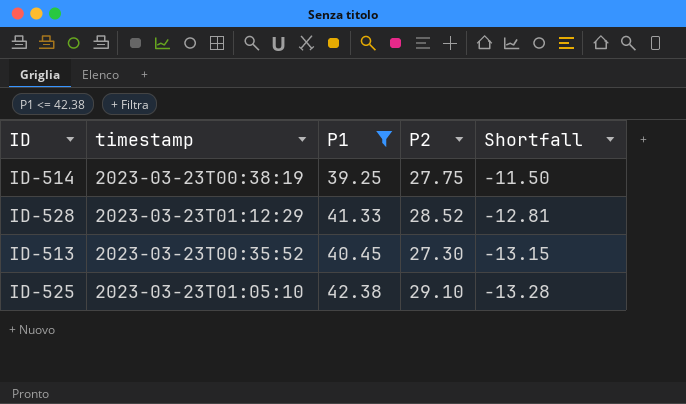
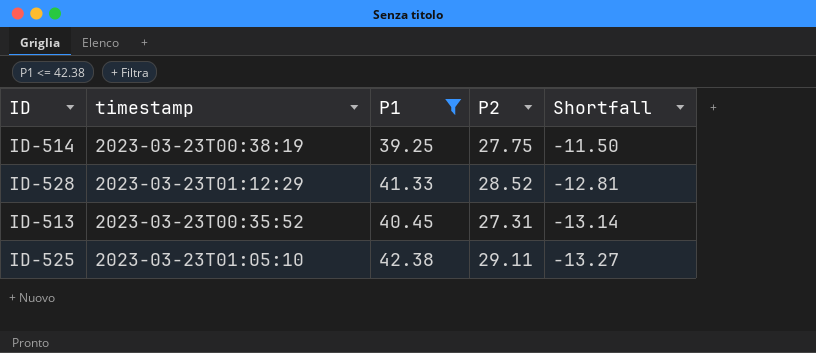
ID-513 | P2: 27.30 -> 27.31
ID-513 | Shortfall: -13.15 -> -13.14
ID-525 | P2: 29.10 -> 29.11
ID-525 | Shortfall: -13.28 -> -13.27

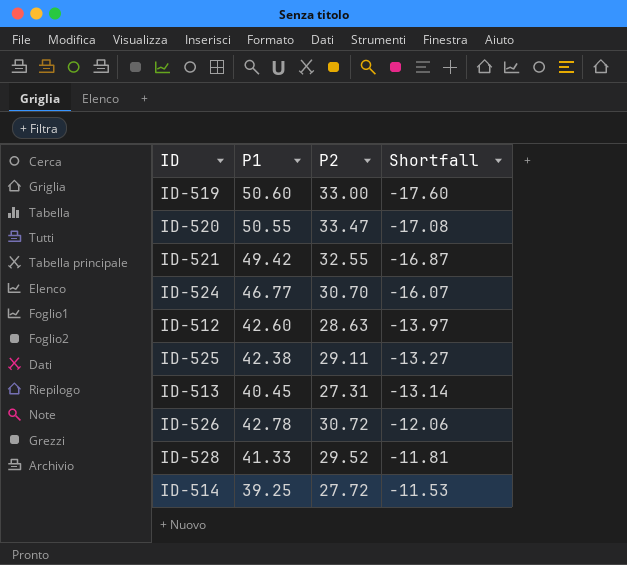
filter: P1 <= 42.38 -> none
row order: Shortfall descending -> Shortfall ascending
column timestamp | position: 2 -> none
ID-528 | P2: 28.52 -> 29.52
ID-528 | Shortfall: -12.81 -> -11.81
ID-514 | P2: 27.75 -> 27.72
ID-514 | Shortfall: -11.50 -> -11.53

